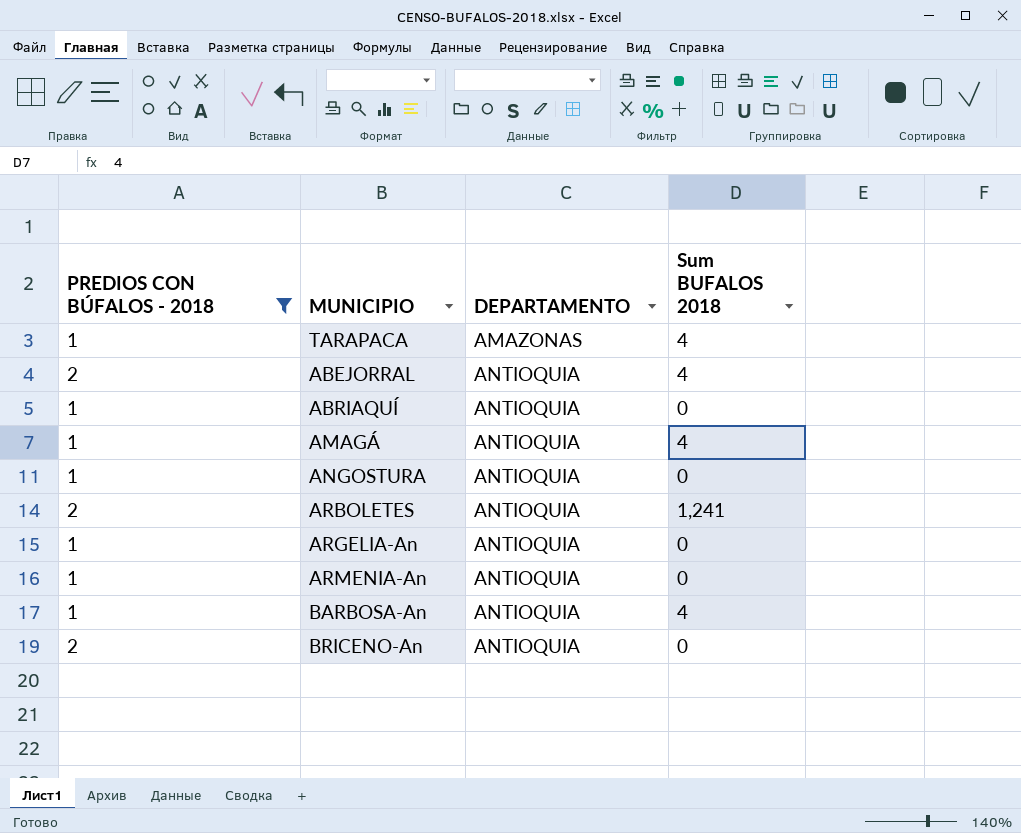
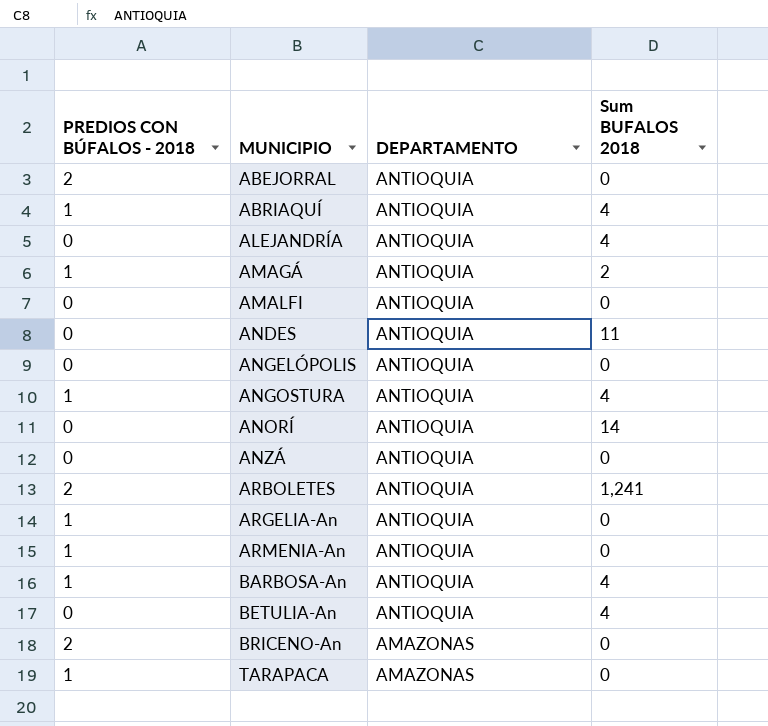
filter: PREDIOS CON BÚFALOS - 2018 != 0 -> none
row order: DEPARTAMENTO ascending -> MUNICIPIO ascending
ABEJORRAL | Sum BUFALOS 2018: 4 -> 0
ABRIAQUÍ | Sum BUFALOS 2018: 0 -> 4
AMAGÁ | Sum BUFALOS 2018: 4 -> 2
ANGOSTURA | Sum BUFALOS 2018: 0 -> 4
BRICENO-An | DEPARTAMENTO: ANTIOQUIA -> AMAZONAS
TARAPACA | Sum BUFALOS 2018: 4 -> 0

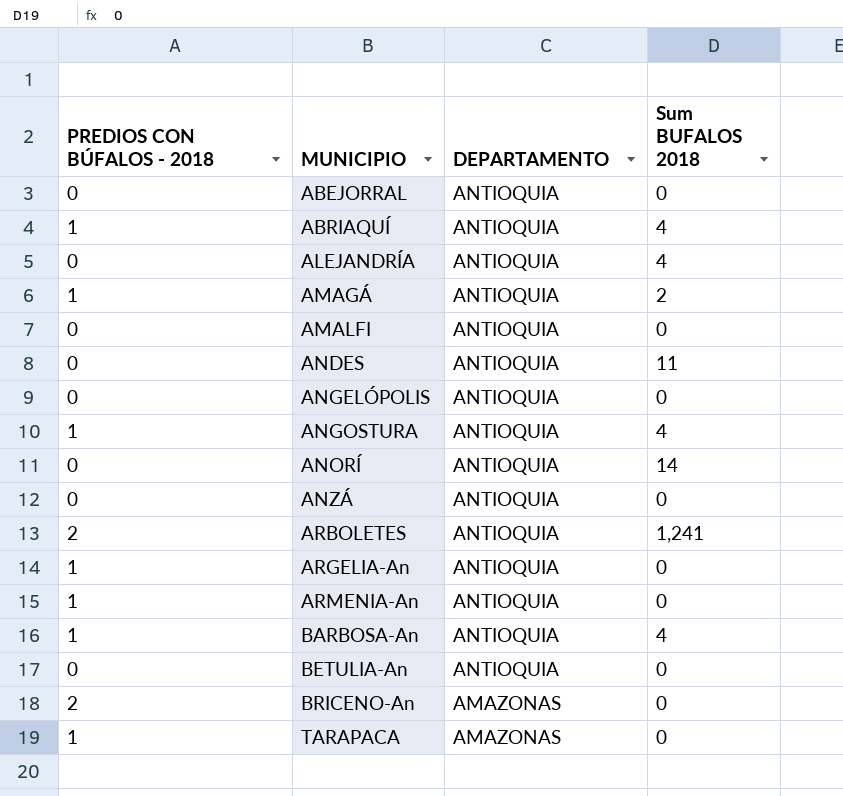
ABEJORRAL | PREDIOS CON BÚFALOS - 2018: 2 -> 0
BETULIA-An | Sum BUFALOS 2018: 4 -> 0

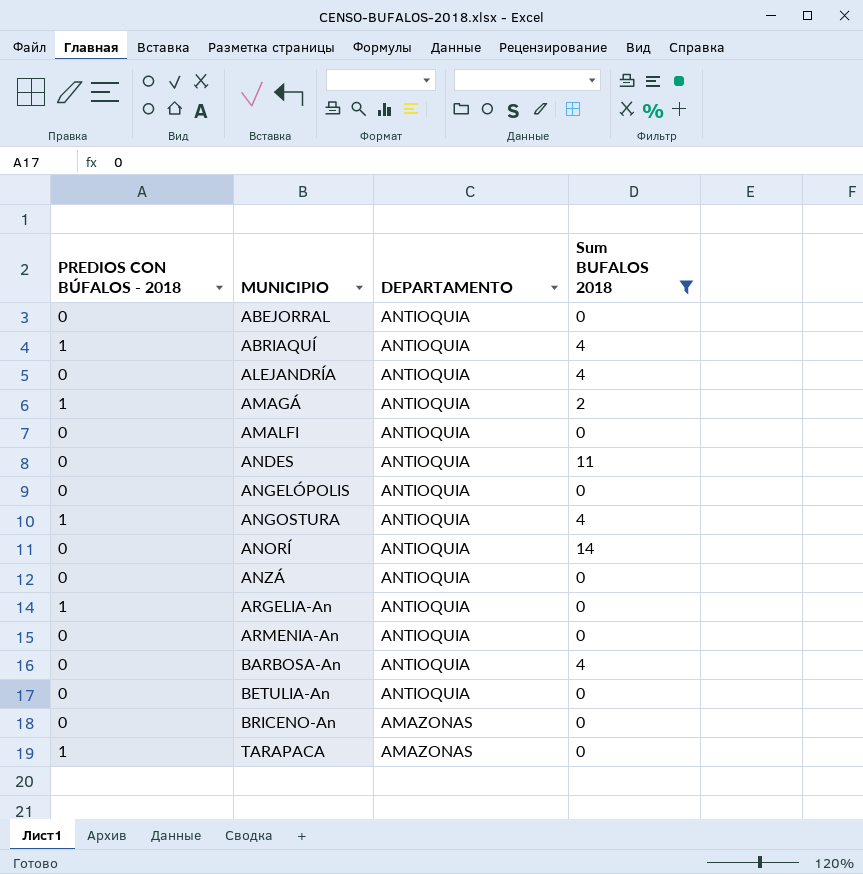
filter: none -> Sum BUFALOS 2018 != 1,241
ARMENIA-An | PREDIOS CON BÚFALOS - 2018: 1 -> 0
BARBOSA-An | PREDIOS CON BÚFALOS - 2018: 1 -> 0
BRICENO-An | PREDIOS CON BÚFALOS - 2018: 2 -> 0

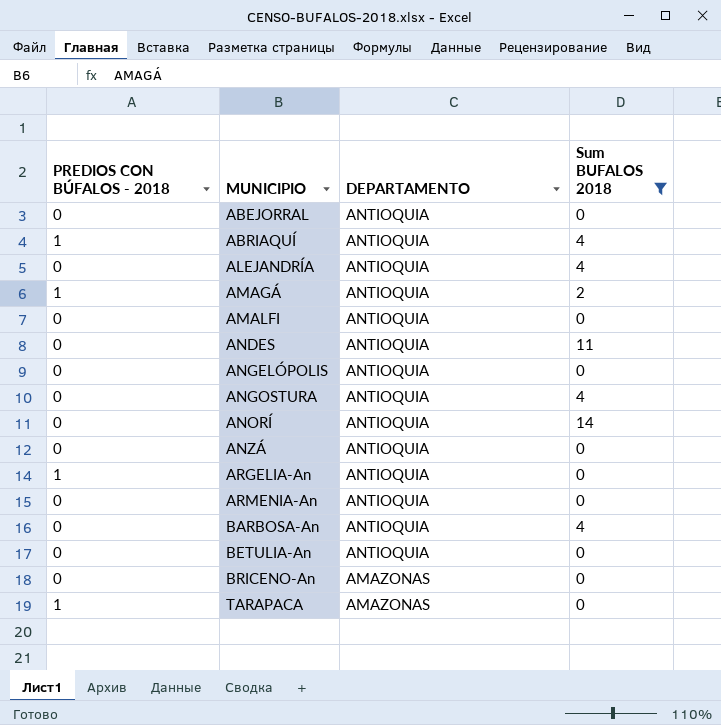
ANGOSTURA | PREDIOS CON BÚFALOS - 2018: 1 -> 0

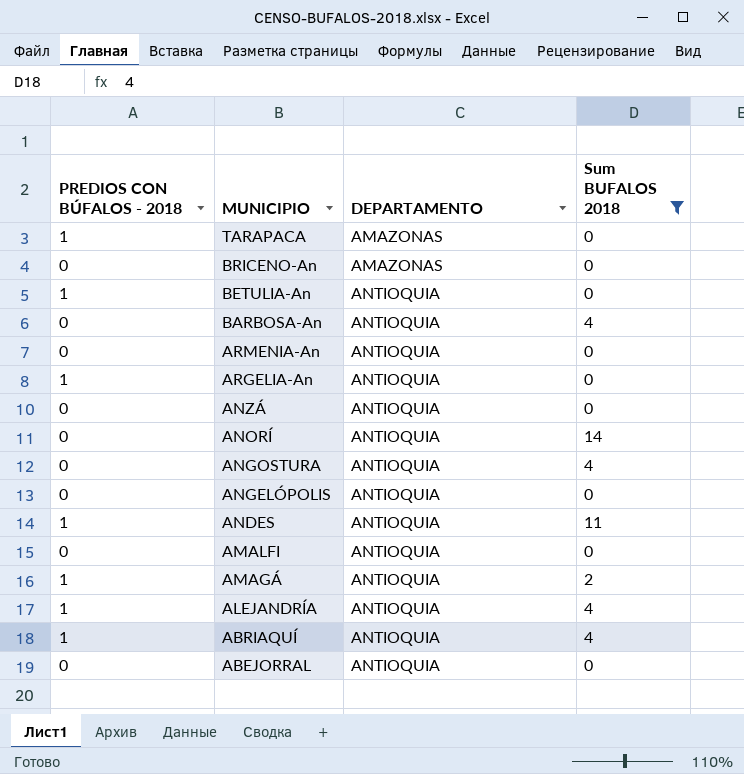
row order: MUNICIPIO ascending -> MUNICIPIO descending
BETULIA-An | PREDIOS CON BÚFALOS - 2018: 0 -> 1
ANDES | PREDIOS CON BÚFALOS - 2018: 0 -> 1
ALEJANDRÍA | PREDIOS CON BÚFALOS - 2018: 0 -> 1

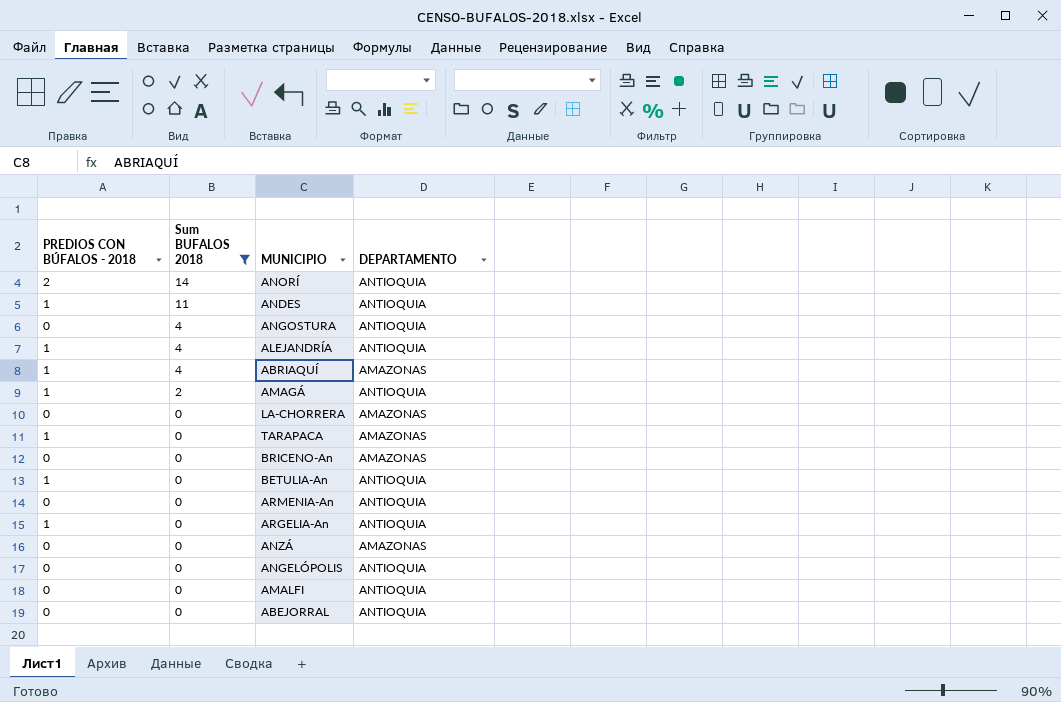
row order: MUNICIPIO descending -> Sum BUFALOS 2018 descending
column Sum BUFALOS 2018 | position: 4 -> 2
row BARBOSA-An: 0 | ANTIOQUIA | 4 -> none
ANORÍ | PREDIOS CON BÚFALOS - 2018: 0 -> 2
ABRIAQUÍ | DEPARTAMENTO: ANTIOQUIA -> AMAZONAS
row LA-CHORRERA: none -> 0 | 0 | AMAZONAS
ANZÁ | DEPARTAMENTO: ANTIOQUIA -> AMAZONAS

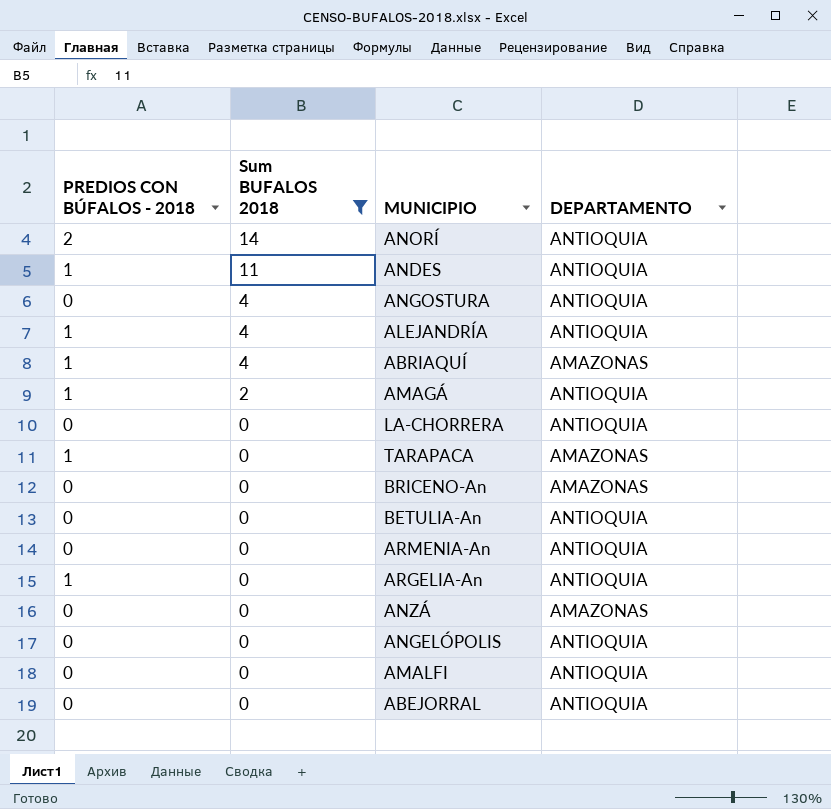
LA-CHORRERA | DEPARTAMENTO: AMAZONAS -> ANTIOQUIA
BETULIA-An | PREDIOS CON BÚFALOS - 2018: 1 -> 0

